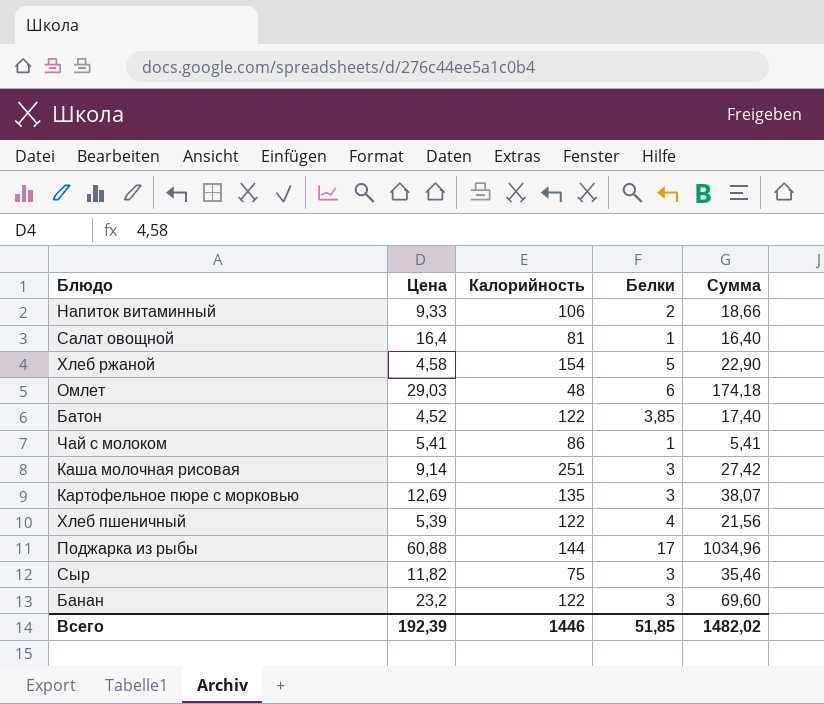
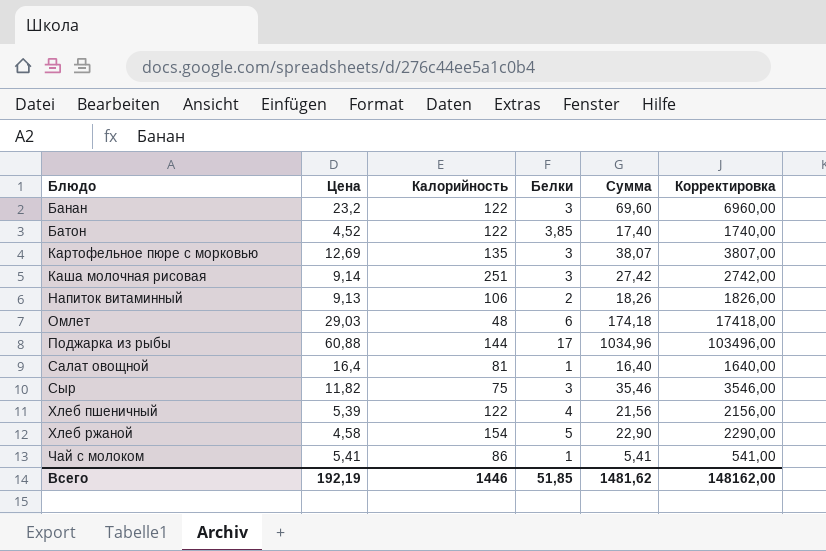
row order: none -> Блюдо ascending
column Корректировка | formula: none -> [Сумма] * 100
Напиток витаминный | Цена: 9,33 -> 9,13
Напиток витаминный | Сумма: 18,66 -> 18,26
Всего | Цена: 192,39 -> 192,19
Всего | Сумма: 1482,02 -> 1481,62

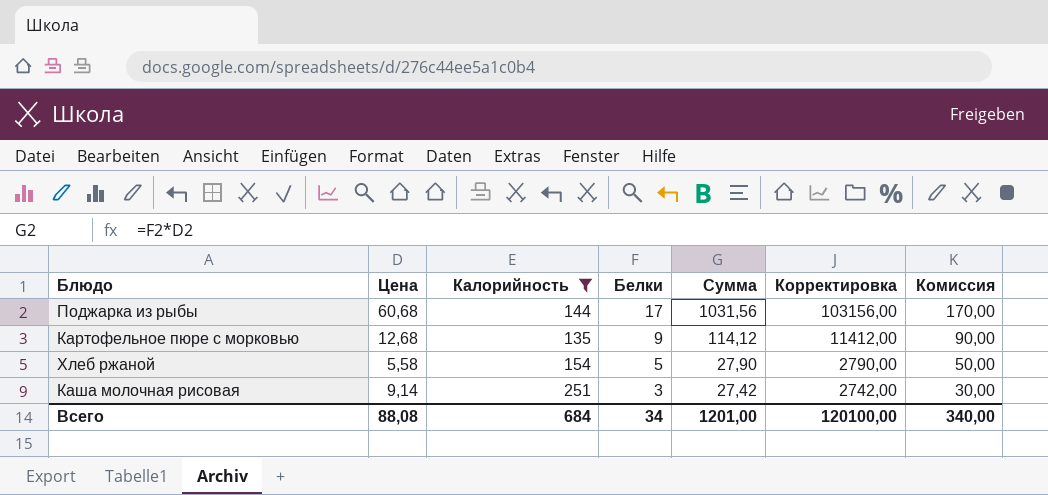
filter: none -> Калорийность >= 135
row order: Блюдо ascending -> Белки descending
column Комиссия | formula: none -> [Белки] * 10
Поджарка из рыбы | Цена: 60,88 -> 60,68
Поджарка из рыбы | Сумма: 1034,96 -> 1031,56
Поджарка из рыбы | Корректировка: 103496,00 -> 103156,00
Картофельное пюре с морковью | Цена: 12,69 -> 12,68
Картофельное пюре с морковью | Белки: 3 -> 9
Картофельное пюре с морковью | Сумма: 38,07 -> 114,12
Картофельное пюре с морковью | Корректировка: 3807,00 -> 11412,00
Хлеб ржаной | Цена: 4,58 -> 5,58
Хлеб ржаной | Сумма: 22,90 -> 27,90
Хлеб ржаной | Корректировка: 2290,00 -> 2790,00
Всего | Цена: 192,19 -> 88,08
Всего | Калорийность: 1446 -> 684
Всего | Белки: 51,85 -> 34
Всего | Сумма: 1481,62 -> 1201,00
Всего | Корректировка: 148162,00 -> 120100,00

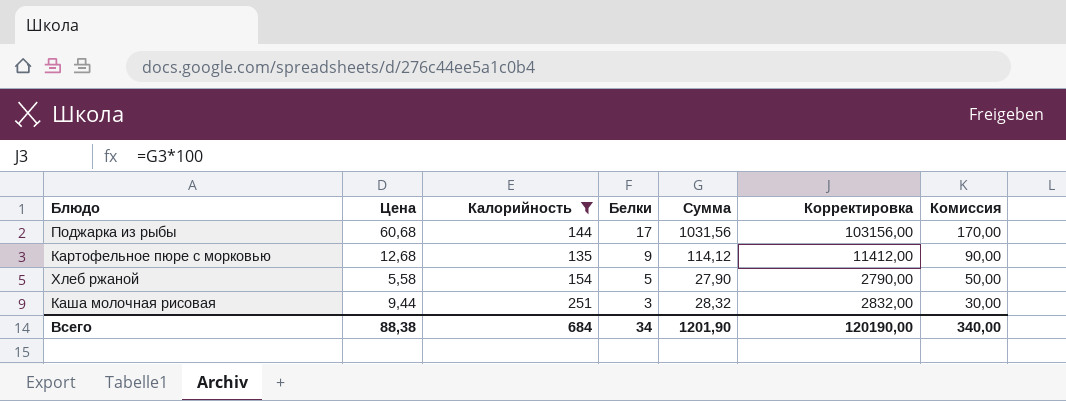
Каша молочная рисовая | Цена: 9,14 -> 9,44
Каша молочная рисовая | Сумма: 27,42 -> 28,32
Каша молочная рисовая | Корректировка: 2742,00 -> 2832,00
Всего | Цена: 88,08 -> 88,38
Всего | Сумма: 1201,00 -> 1201,90
Всего | Корректировка: 120100,00 -> 120190,00

